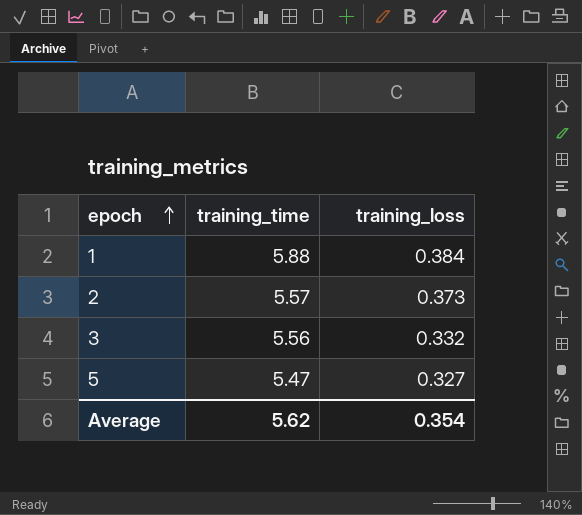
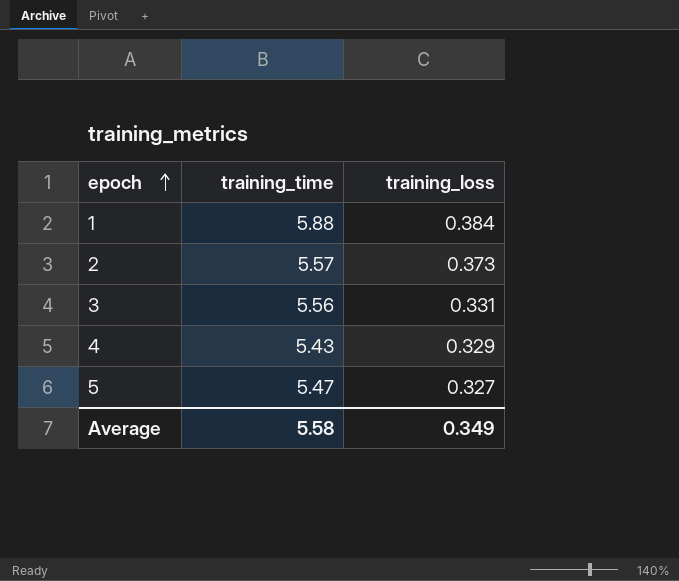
3 | training_loss: 0.332 -> 0.331
row 4: none -> 5.43 | 0.329
Average | training_time: 5.62 -> 5.58
Average | training_loss: 0.354 -> 0.349

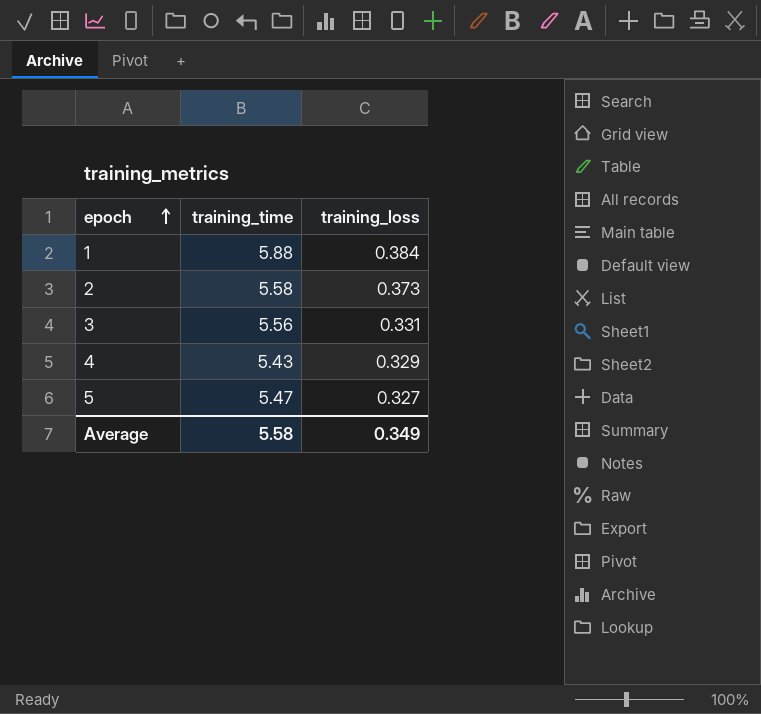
2 | training_time: 5.57 -> 5.58

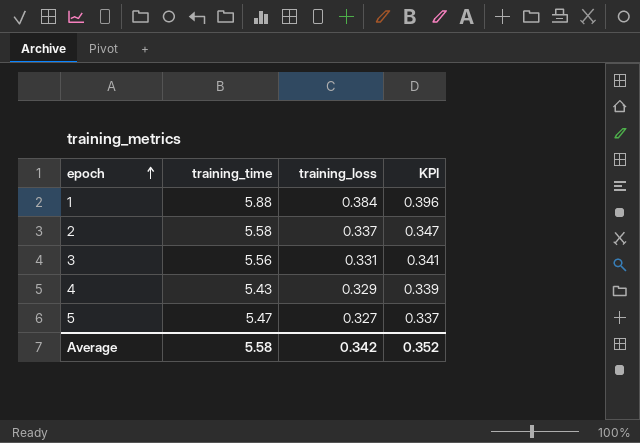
column KPI | formula: none -> [training_loss] * 1.03
2 | training_loss: 0.373 -> 0.337
Average | training_loss: 0.349 -> 0.342

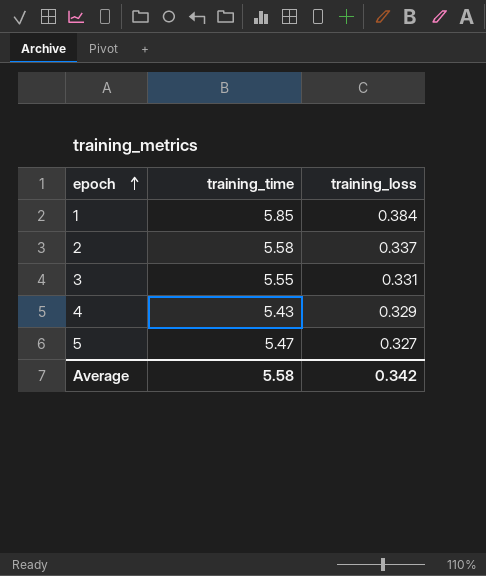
column KPI | formula: [training_loss] * 1.03 -> none
1 | training_time: 5.88 -> 5.85
3 | training_time: 5.56 -> 5.55

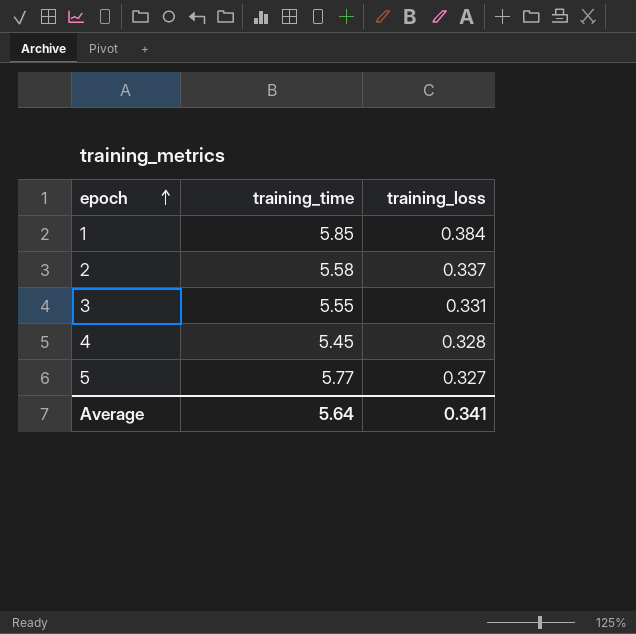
4 | training_time: 5.43 -> 5.45
4 | training_loss: 0.329 -> 0.328
5 | training_time: 5.47 -> 5.77
Average | training_time: 5.58 -> 5.64
Average | training_loss: 0.342 -> 0.341

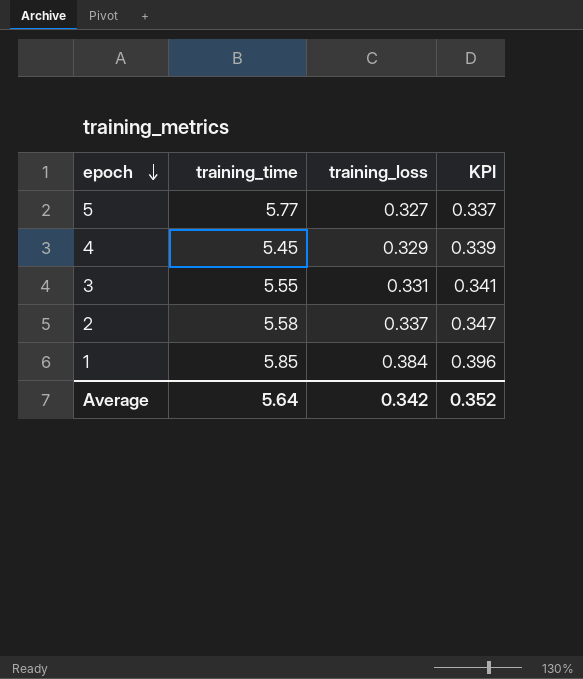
row order: epoch ascending -> epoch descending
column KPI | formula: none -> [training_loss] * 1.03
4 | training_loss: 0.328 -> 0.329
Average | training_loss: 0.341 -> 0.342

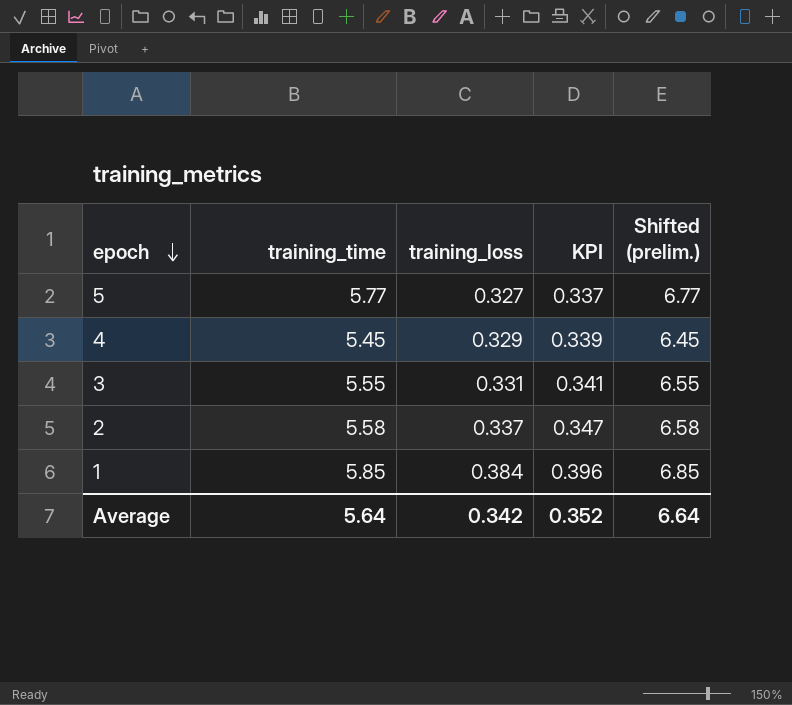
column Shifted (prelim.) | formula: none -> [training_time] + 1

